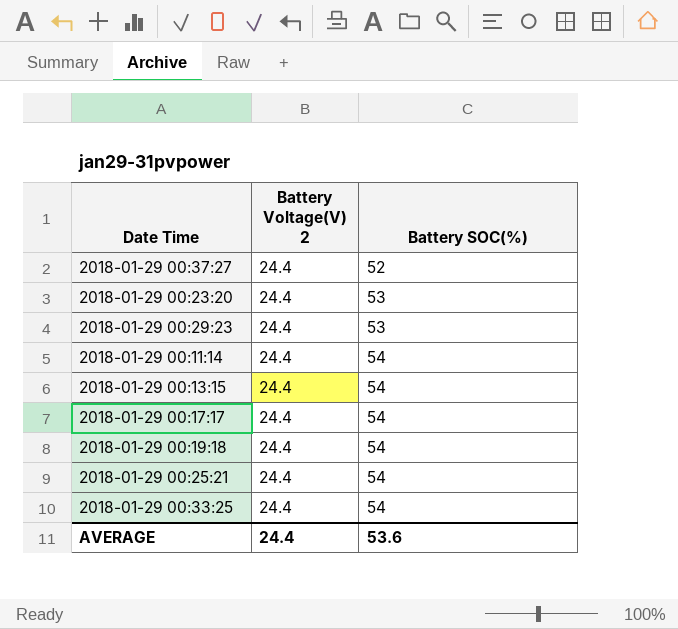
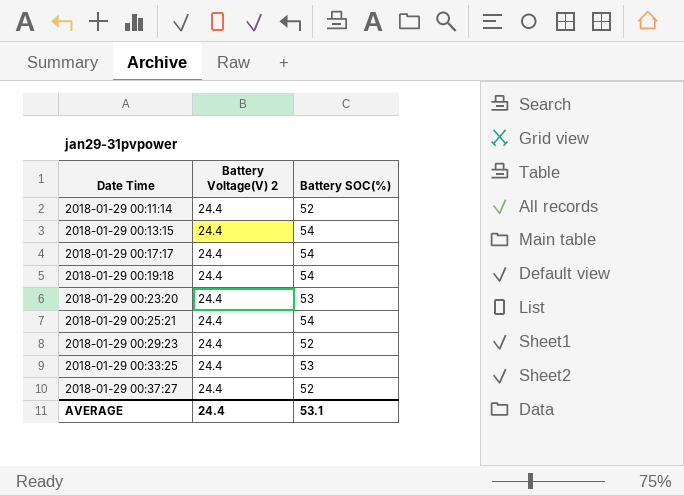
row order: Battery SOC(%) ascending -> Date Time ascending
2018-01-29 00:11:14 | Battery SOC(%): 54 -> 52
2018-01-29 00:29:23 | Battery SOC(%): 53 -> 52
2018-01-29 00:33:25 | Battery SOC(%): 54 -> 53
AVERAGE | Battery SOC(%): 53.6 -> 53.1

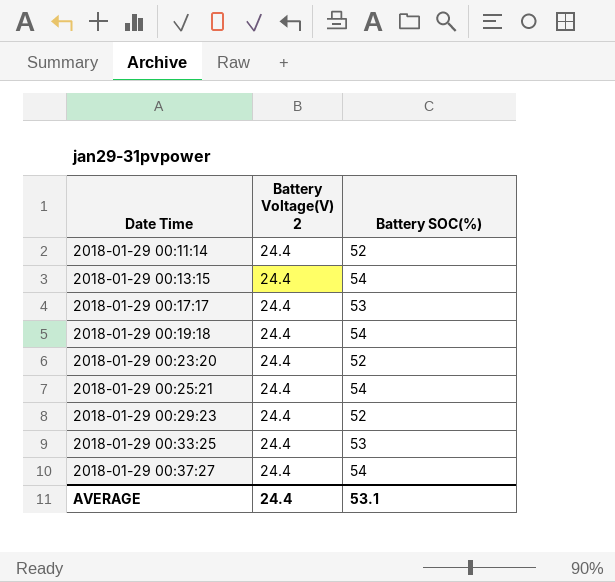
2018-01-29 00:17:17 | Battery SOC(%): 54 -> 53
2018-01-29 00:23:20 | Battery SOC(%): 53 -> 52
2018-01-29 00:37:27 | Battery SOC(%): 52 -> 54

